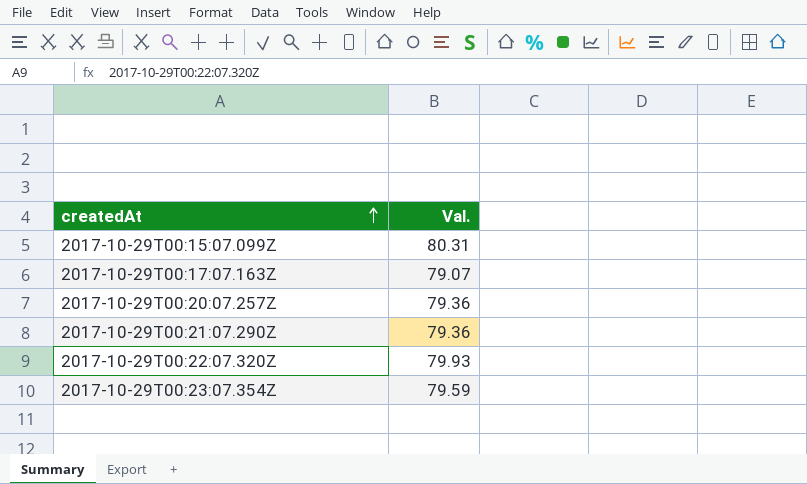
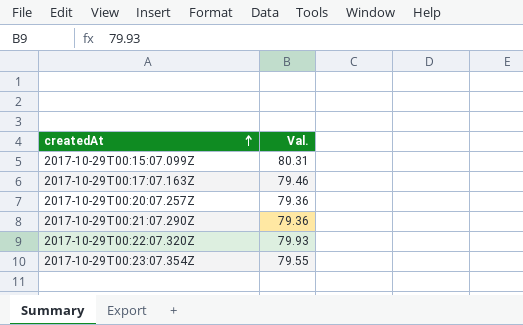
2017-10-29T00:17:07.163Z | Val.: 79.07 -> 79.46
2017-10-29T00:23:07.354Z | Val.: 79.59 -> 79.55

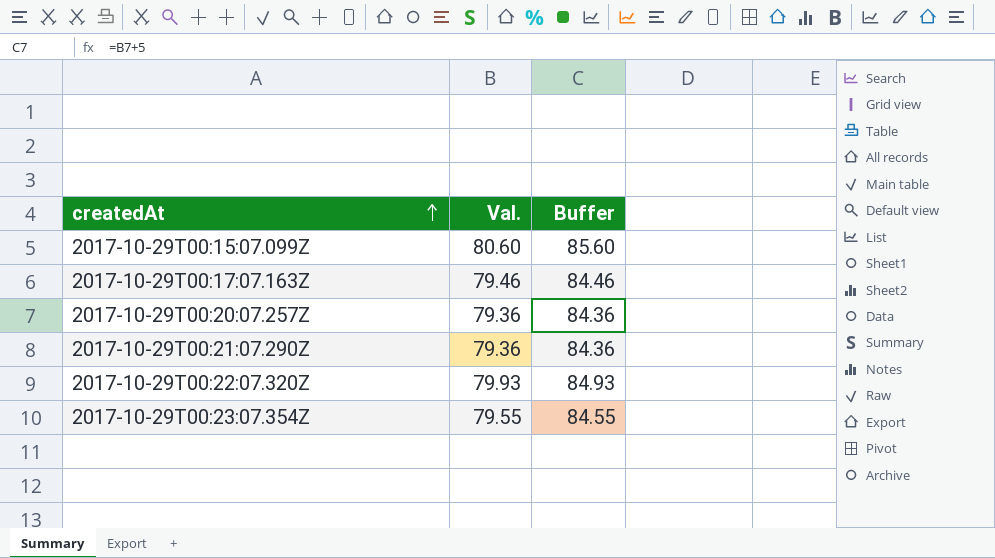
column Buffer | formula: none -> [Val.] + 5
2017-10-29T00:15:07.099Z | Val.: 80.31 -> 80.60

